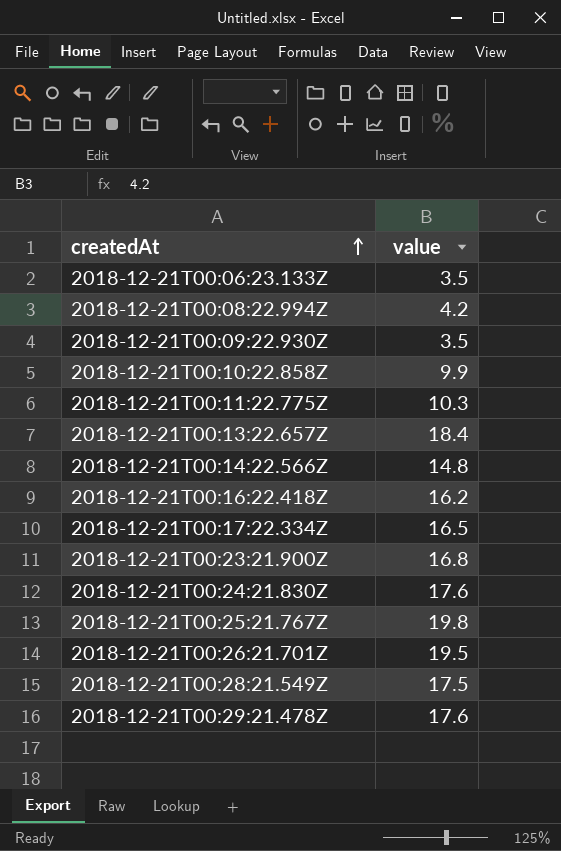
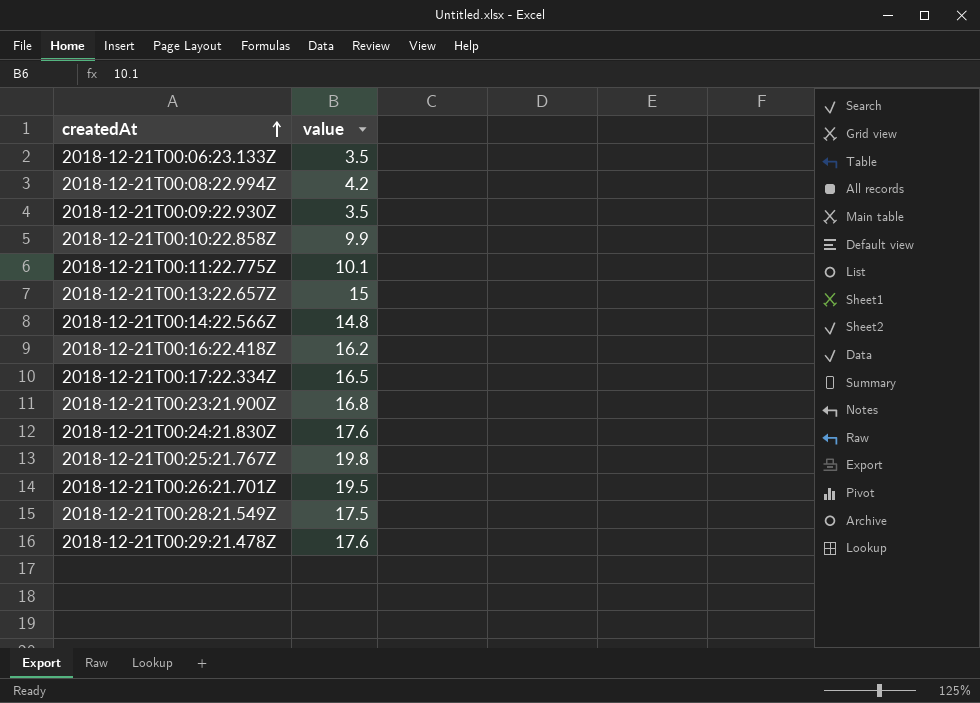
2018-12-21T00:11:22.775Z | value: 10.3 -> 10.1
2018-12-21T00:13:22.657Z | value: 18.4 -> 15

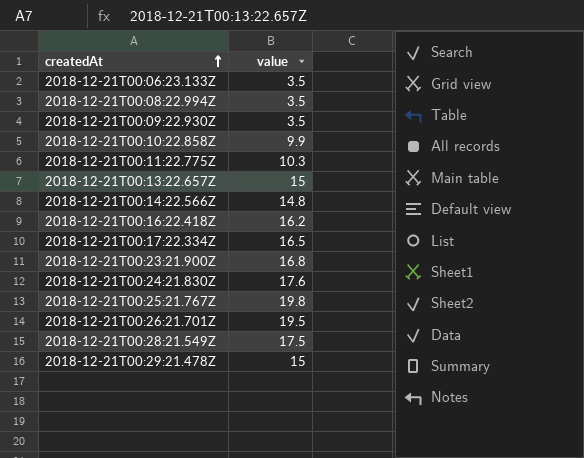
2018-12-21T00:08:22.994Z | value: 4.2 -> 3.5
2018-12-21T00:11:22.775Z | value: 10.1 -> 10.3
2018-12-21T00:29:21.478Z | value: 17.6 -> 15

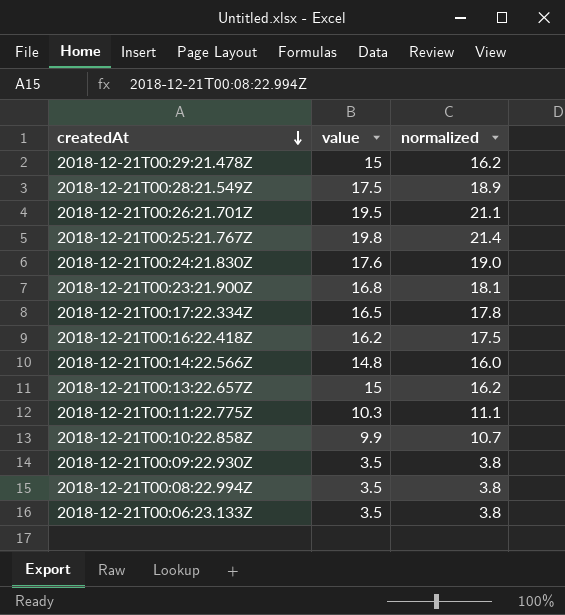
row order: createdAt ascending -> createdAt descending
column normalized | formula: none -> [value] * 1.08

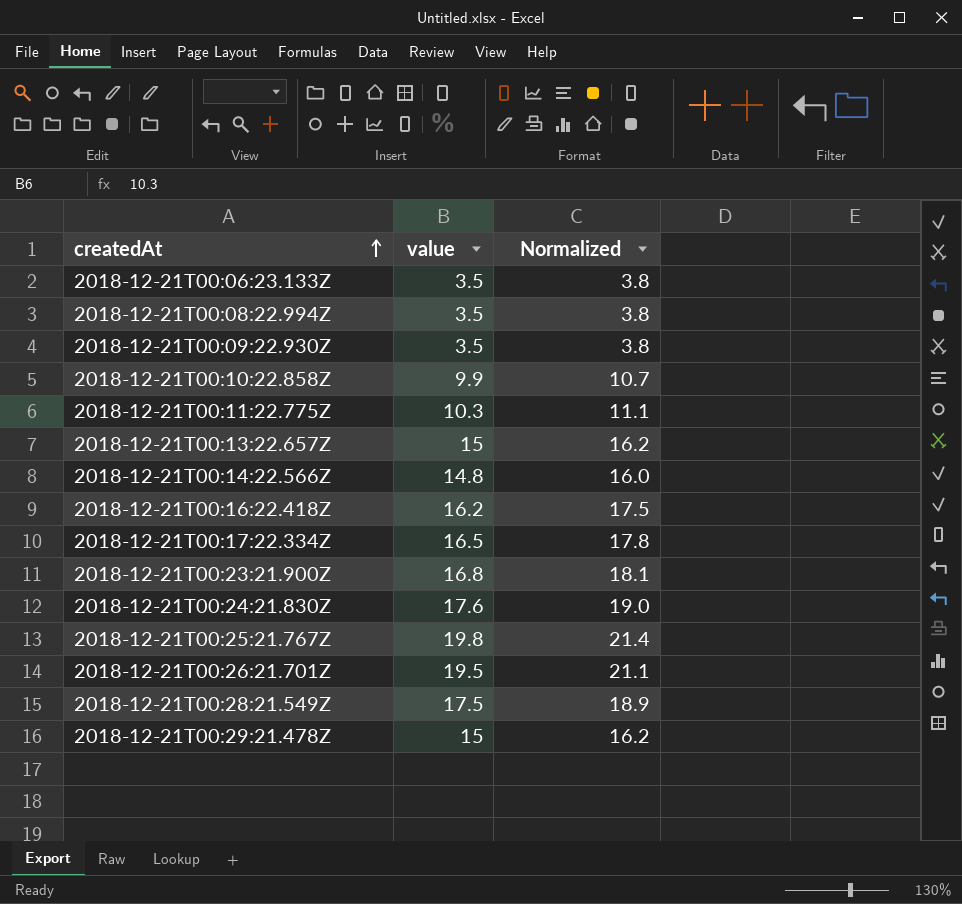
row order: createdAt descending -> createdAt ascending
column name: normalized -> Normalized

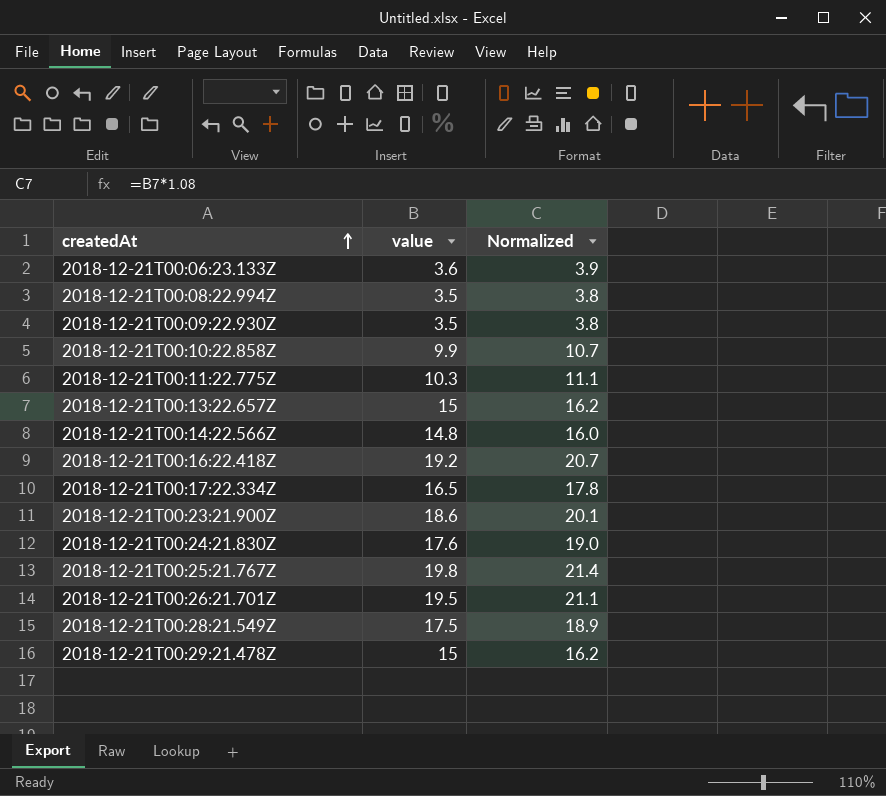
2018-12-21T00:06:23.133Z | value: 3.5 -> 3.6
2018-12-21T00:06:23.133Z | Normalized: 3.8 -> 3.9
2018-12-21T00:16:22.418Z | value: 16.2 -> 19.2
2018-12-21T00:16:22.418Z | Normalized: 17.5 -> 20.7
2018-12-21T00:23:21.900Z | value: 16.8 -> 18.6
2018-12-21T00:23:21.900Z | Normalized: 18.1 -> 20.1

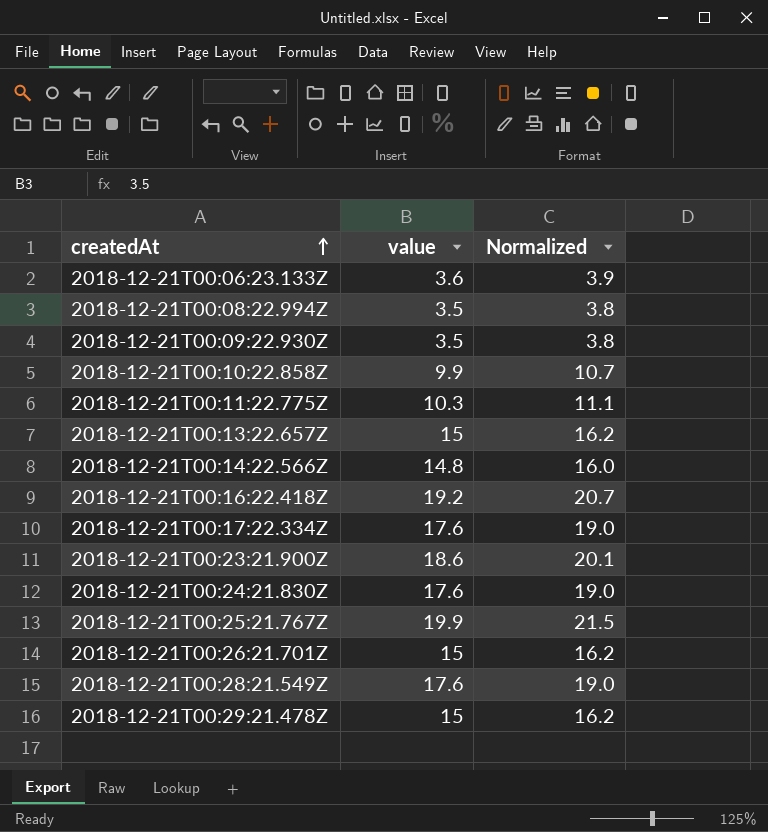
2018-12-21T00:17:22.334Z | value: 16.5 -> 17.6
2018-12-21T00:17:22.334Z | Normalized: 17.8 -> 19.0
2018-12-21T00:25:21.767Z | value: 19.8 -> 19.9
2018-12-21T00:25:21.767Z | Normalized: 21.4 -> 21.5
2018-12-21T00:26:21.701Z | value: 19.5 -> 15
2018-12-21T00:26:21.701Z | Normalized: 21.1 -> 16.2
2018-12-21T00:28:21.549Z | value: 17.5 -> 17.6
2018-12-21T00:28:21.549Z | Normalized: 18.9 -> 19.0

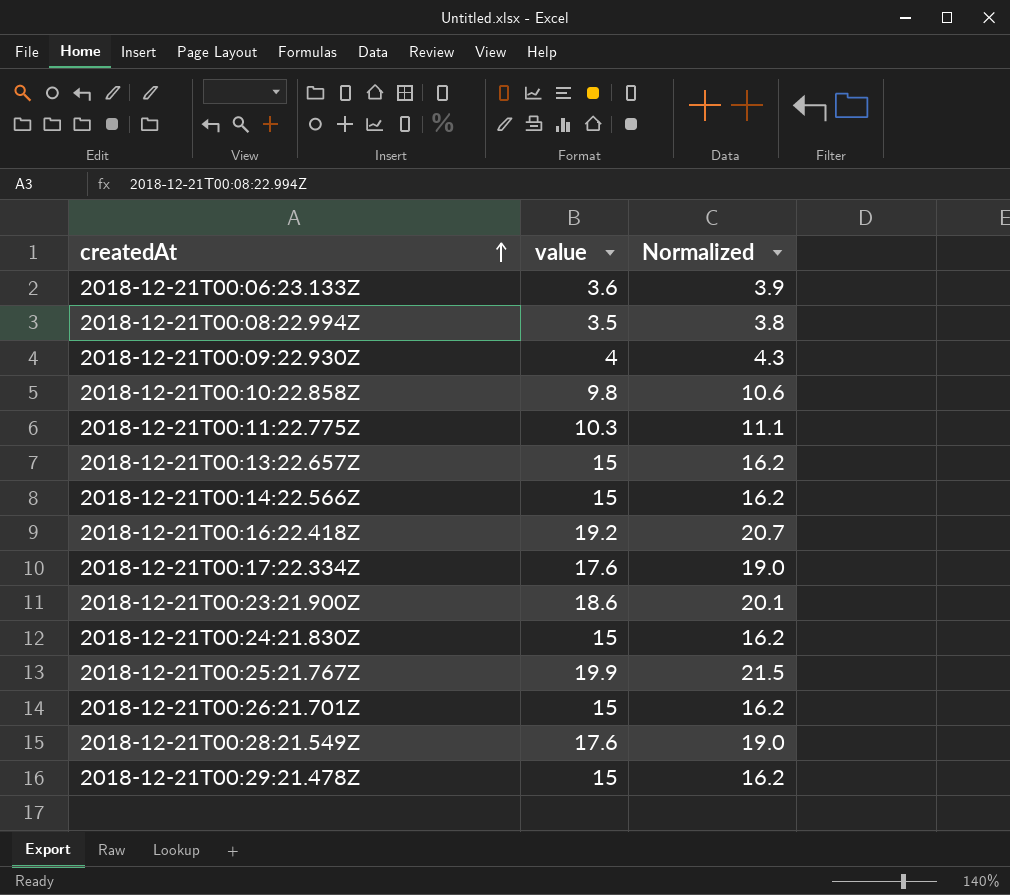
2018-12-21T00:09:22.930Z | value: 3.5 -> 4
2018-12-21T00:09:22.930Z | Normalized: 3.8 -> 4.3
2018-12-21T00:10:22.858Z | value: 9.9 -> 9.8
2018-12-21T00:10:22.858Z | Normalized: 10.7 -> 10.6
2018-12-21T00:14:22.566Z | value: 14.8 -> 15
2018-12-21T00:14:22.566Z | Normalized: 16.0 -> 16.2
2018-12-21T00:24:21.830Z | value: 17.6 -> 15
2018-12-21T00:24:21.830Z | Normalized: 19.0 -> 16.2

